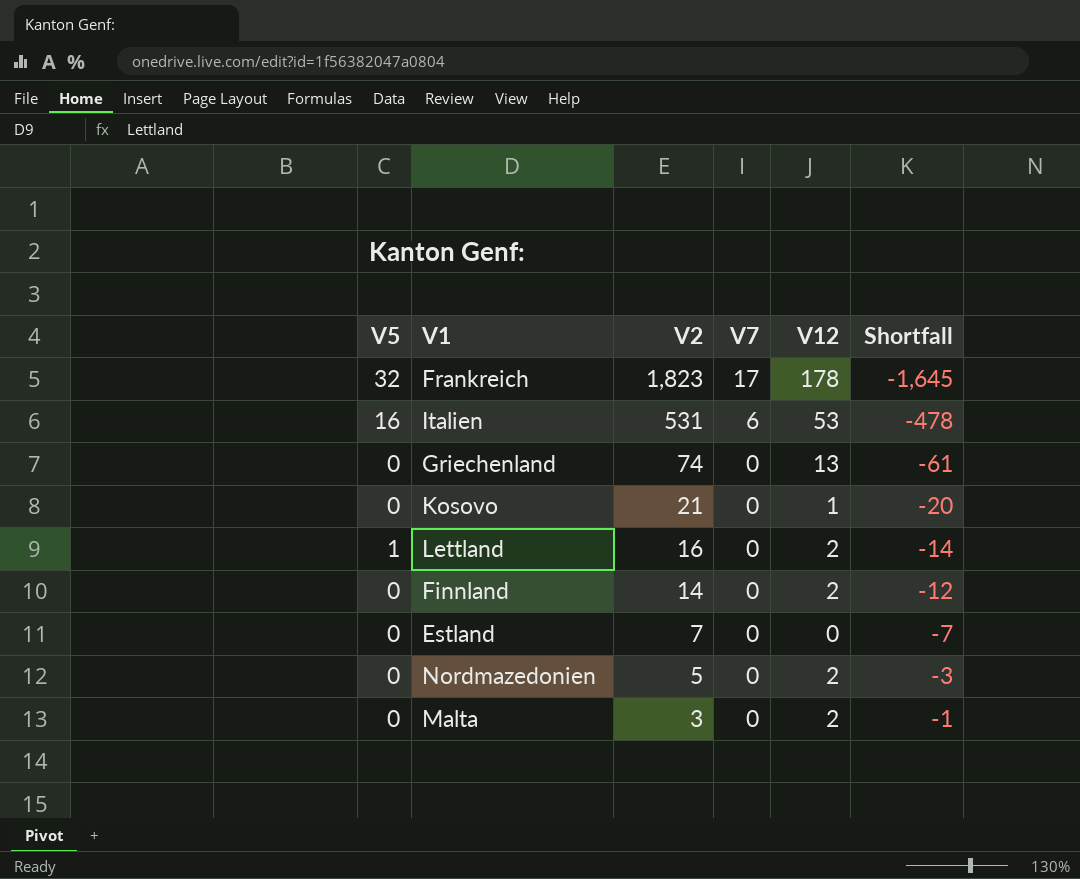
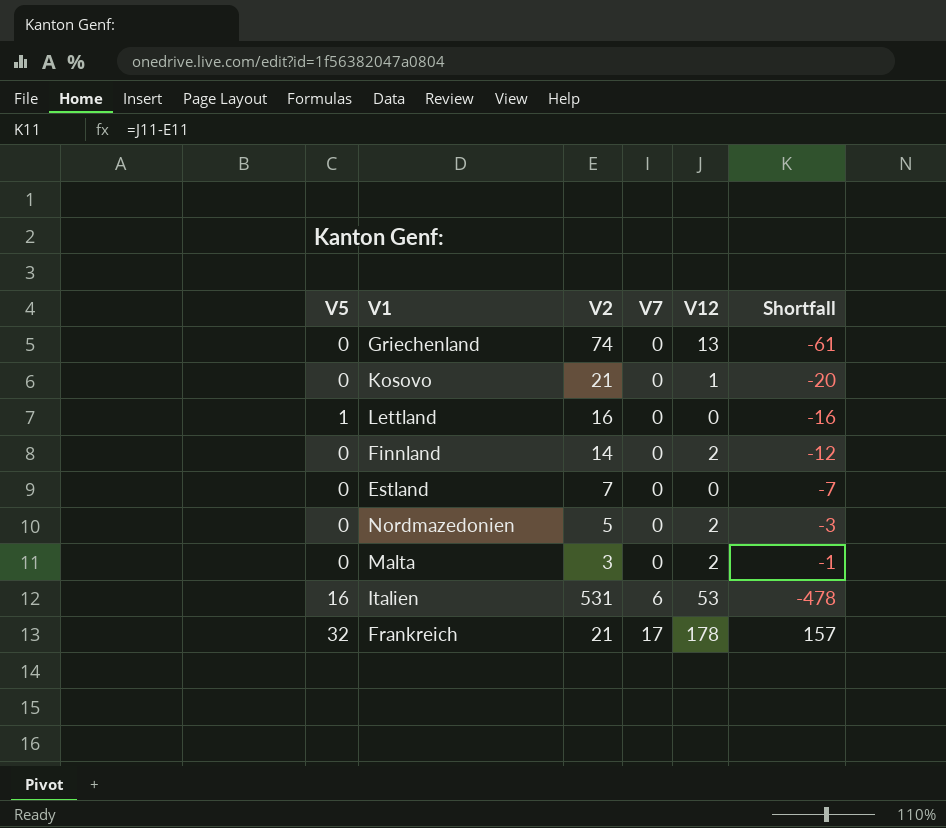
row order: V2 descending -> V7 ascending
Lettland | V12: 2 -> 0
Lettland | Shortfall: -14 -> -16
Frankreich | V2: 1,823 -> 21
Frankreich | Shortfall: -1,645 -> 157

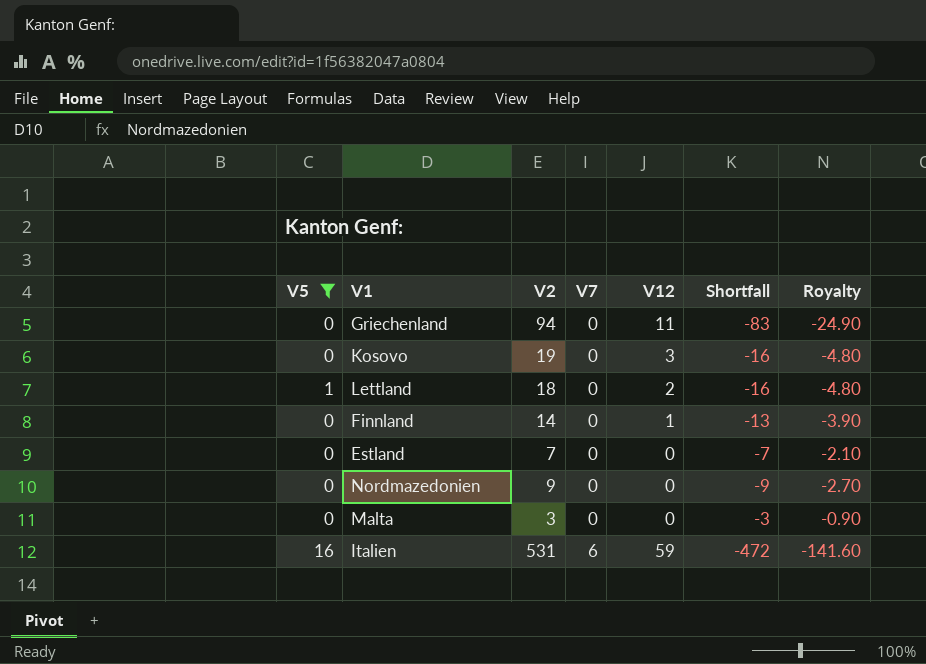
filter: none -> V5 != 32
column Royalty | formula: none -> [Shortfall] * 0.3
Griechenland | V2: 74 -> 94
Griechenland | V12: 13 -> 11
Griechenland | Shortfall: -61 -> -83
Kosovo | V2: 21 -> 19
Kosovo | V12: 1 -> 3
Kosovo | Shortfall: -20 -> -16
Lettland | V2: 16 -> 18
Lettland | V12: 0 -> 2
Finnland | V12: 2 -> 1
Finnland | Shortfall: -12 -> -13
Nordmazedonien | V2: 5 -> 9
Nordmazedonien | V12: 2 -> 0
Nordmazedonien | Shortfall: -3 -> -9
Malta | V12: 2 -> 0
Malta | Shortfall: -1 -> -3
Italien | V12: 53 -> 59
Italien | Shortfall: -478 -> -472

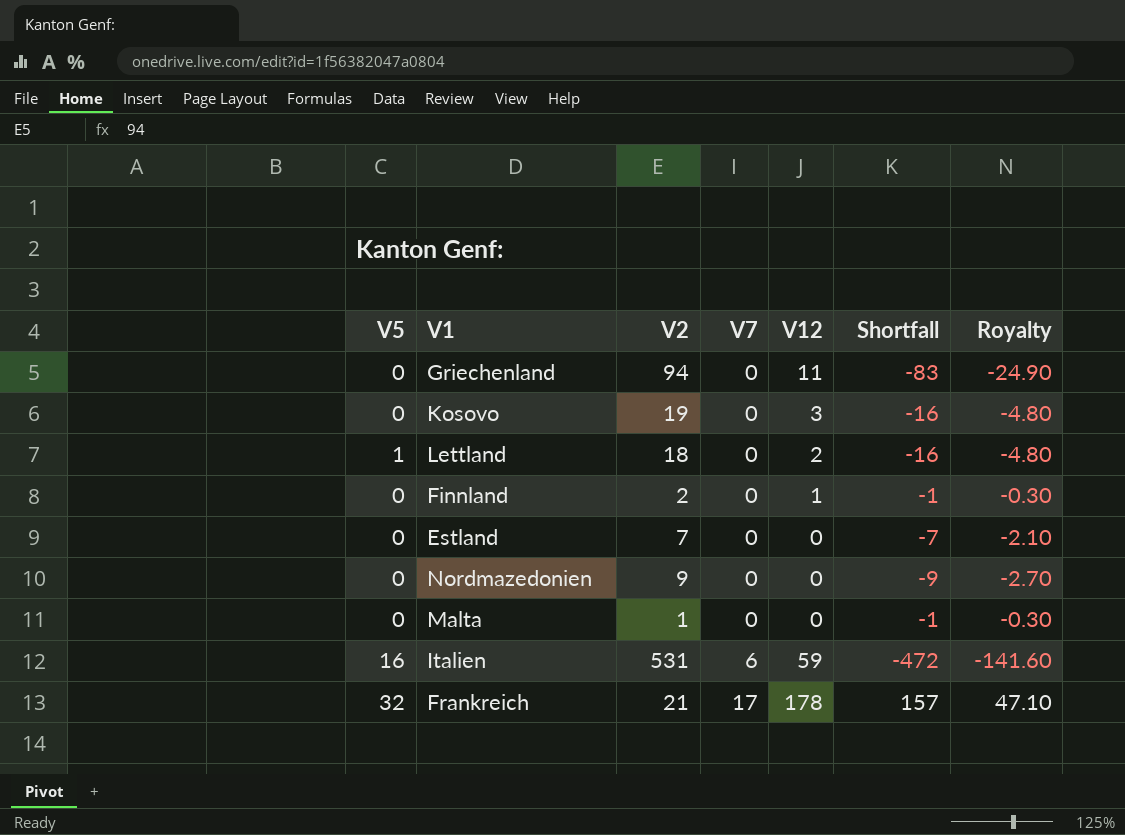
filter: V5 != 32 -> none
Finnland | V2: 14 -> 2
Finnland | Shortfall: -13 -> -1
Finnland | Royalty: -3.90 -> -0.30
Malta | V2: 3 -> 1
Malta | Shortfall: -3 -> -1
Malta | Royalty: -0.90 -> -0.30

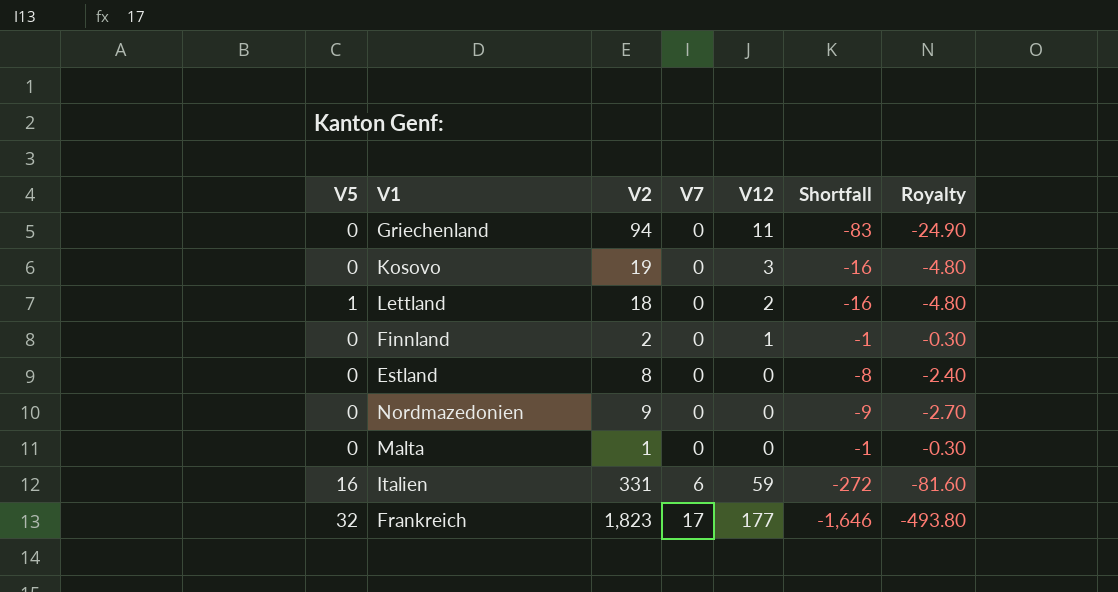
Estland | V2: 7 -> 8
Estland | Shortfall: -7 -> -8
Estland | Royalty: -2.10 -> -2.40
Italien | V2: 531 -> 331
Italien | Shortfall: -472 -> -272
Italien | Royalty: -141.60 -> -81.60
Frankreich | V2: 21 -> 1,823
Frankreich | V12: 178 -> 177
Frankreich | Shortfall: 157 -> -1,646
Frankreich | Royalty: 47.10 -> -493.80

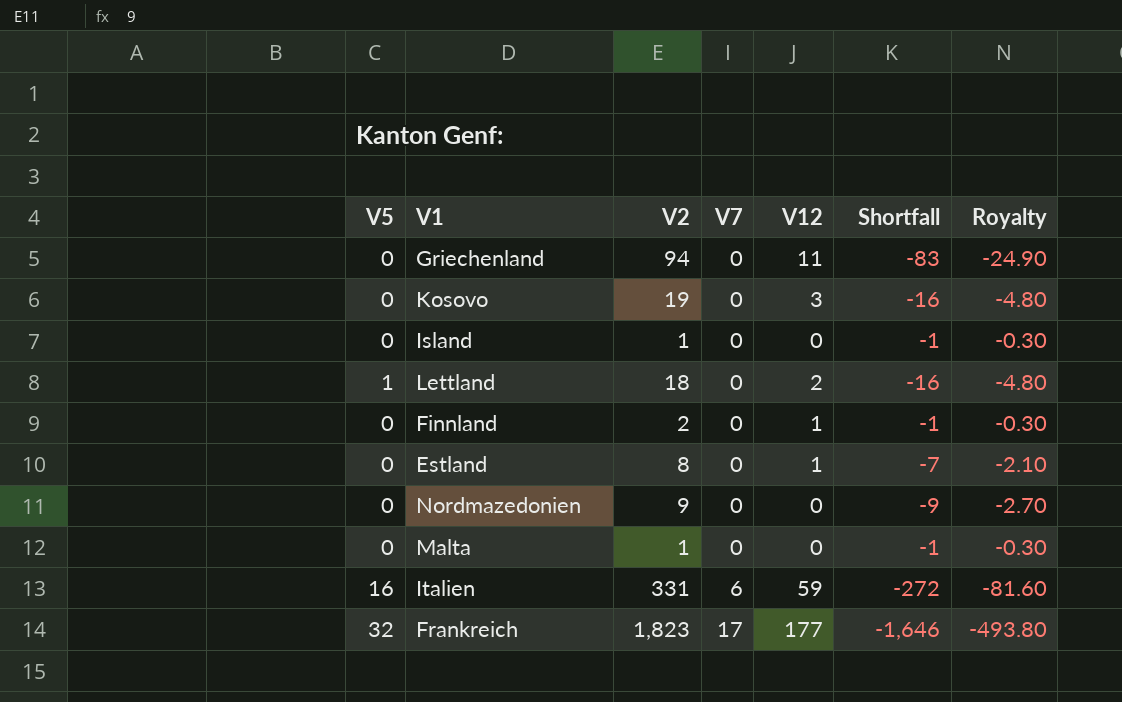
row Island: none -> 0 | 1 | 0 | 0 | -1 | -0.30
Estland | V12: 0 -> 1
Estland | Shortfall: -8 -> -7
Estland | Royalty: -2.40 -> -2.10

